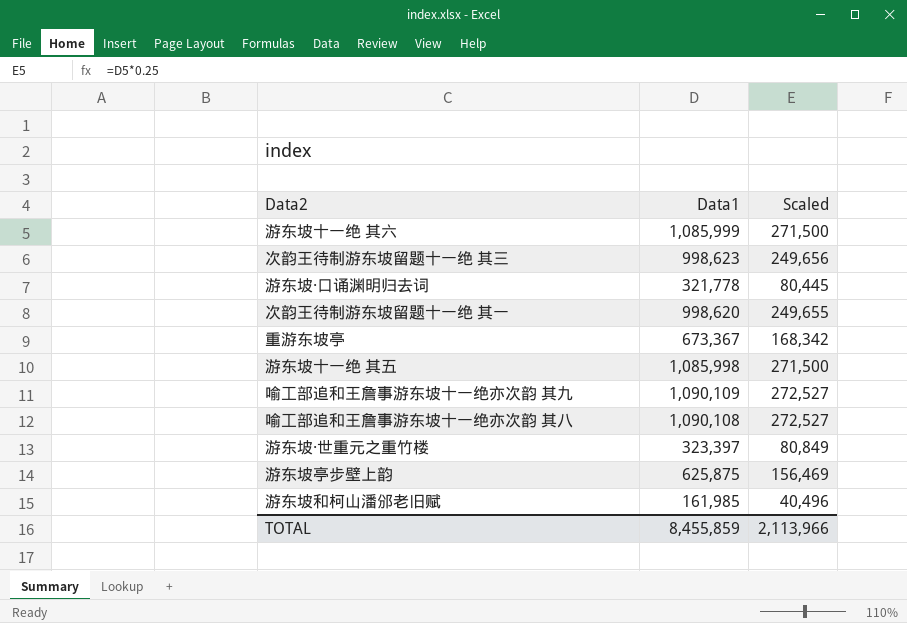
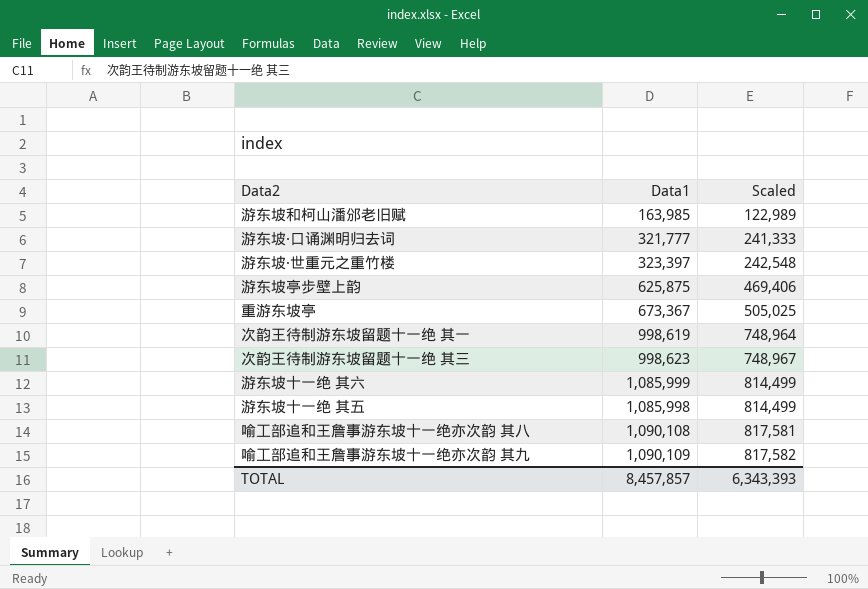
row order: none -> Scaled ascending
column Scaled | formula: [Data1] * 0.25 -> [Data1] * 0.75
游东坡和柯山潘邠老旧赋 | Data1: 161,985 -> 163,985
游东坡·口诵渊明归去词 | Data1: 321,778 -> 321,777
次韵王待制游东坡留题十一绝 其一 | Data1: 998,620 -> 998,619
TOTAL | Data1: 8,455,859 -> 8,457,857
TOTAL | Scaled: 2,113,966 -> 6,343,393

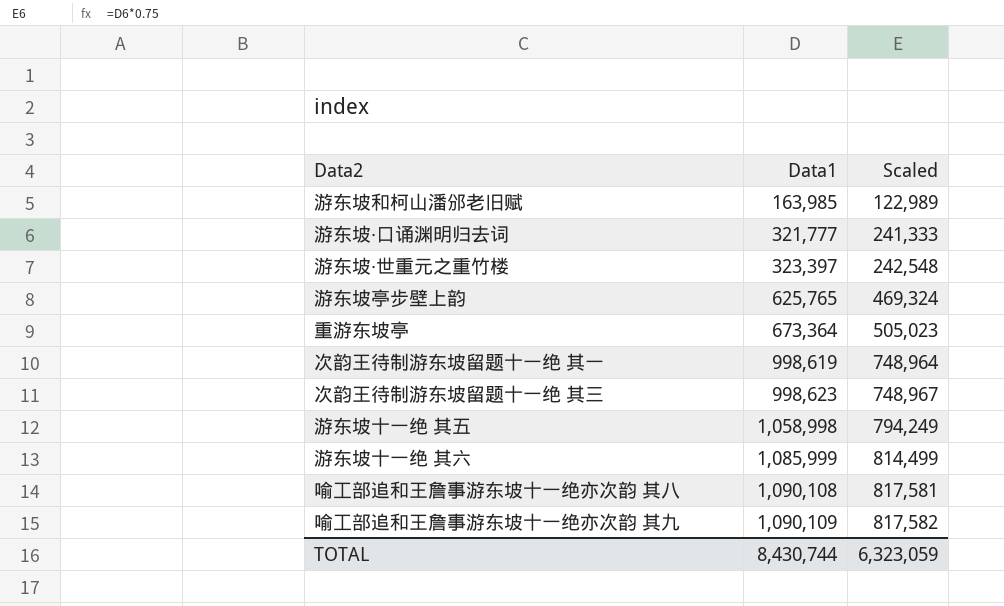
row order: Scaled ascending -> Data1 ascending
游东坡亭步壁上韵 | Data1: 625,875 -> 625,765
游东坡亭步壁上韵 | Scaled: 469,406 -> 469,324
重游东坡亭 | Data1: 673,367 -> 673,364
重游东坡亭 | Scaled: 505,025 -> 505,023
游东坡十一绝 其五 | Data1: 1,085,998 -> 1,058,998
游东坡十一绝 其五 | Scaled: 814,499 -> 794,249
TOTAL | Data1: 8,457,857 -> 8,430,744
TOTAL | Scaled: 6,343,393 -> 6,323,059

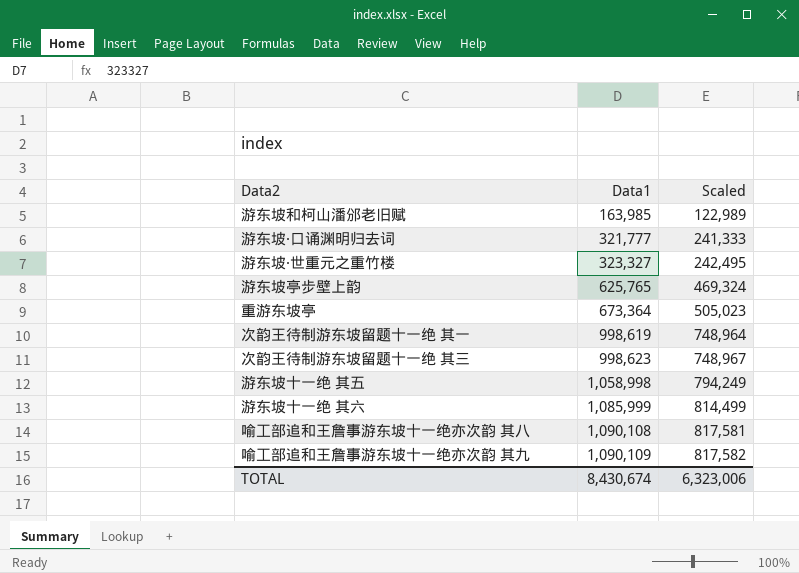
游东坡·世重元之重竹楼 | Data1: 323,397 -> 323,327
游东坡·世重元之重竹楼 | Scaled: 242,548 -> 242,495
TOTAL | Data1: 8,430,744 -> 8,430,674
TOTAL | Scaled: 6,323,059 -> 6,323,006

